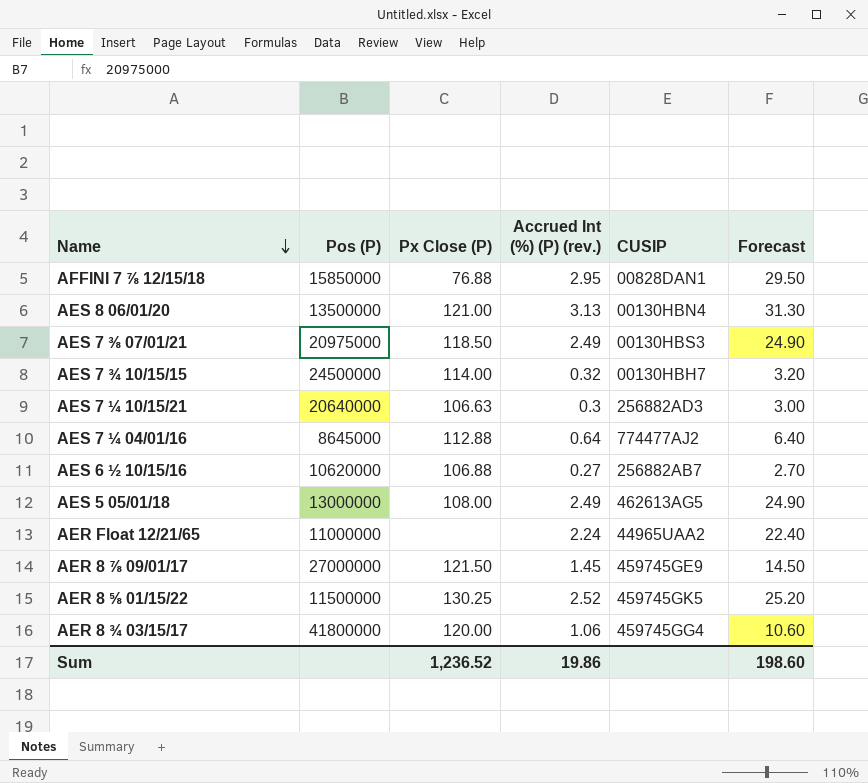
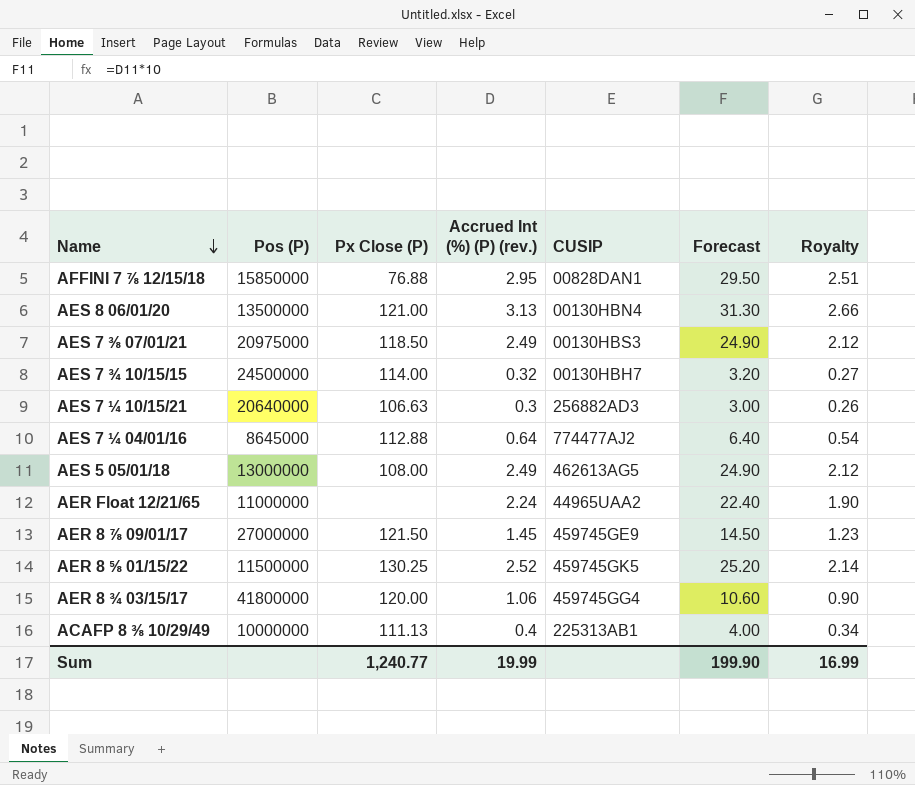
column Royalty | formula: none -> [Accrued Int (%) (P) (rev.)] * 0.85
row AES 6 ½ 10/15/16: 10620000 | 106.88 | 0.27 | 256882AB7 | 2.70 -> none
row ACAFP 8 ⅜ 10/29/49: none -> 10000000 | 111.13 | 0.4 | 225313AB1 | 4.00 | 0.34
Sum | Px Close (P): 1,236.52 -> 1,240.77
Sum | Accrued Int (%) (P) (rev.): 19.86 -> 19.99
Sum | Forecast: 198.60 -> 199.90

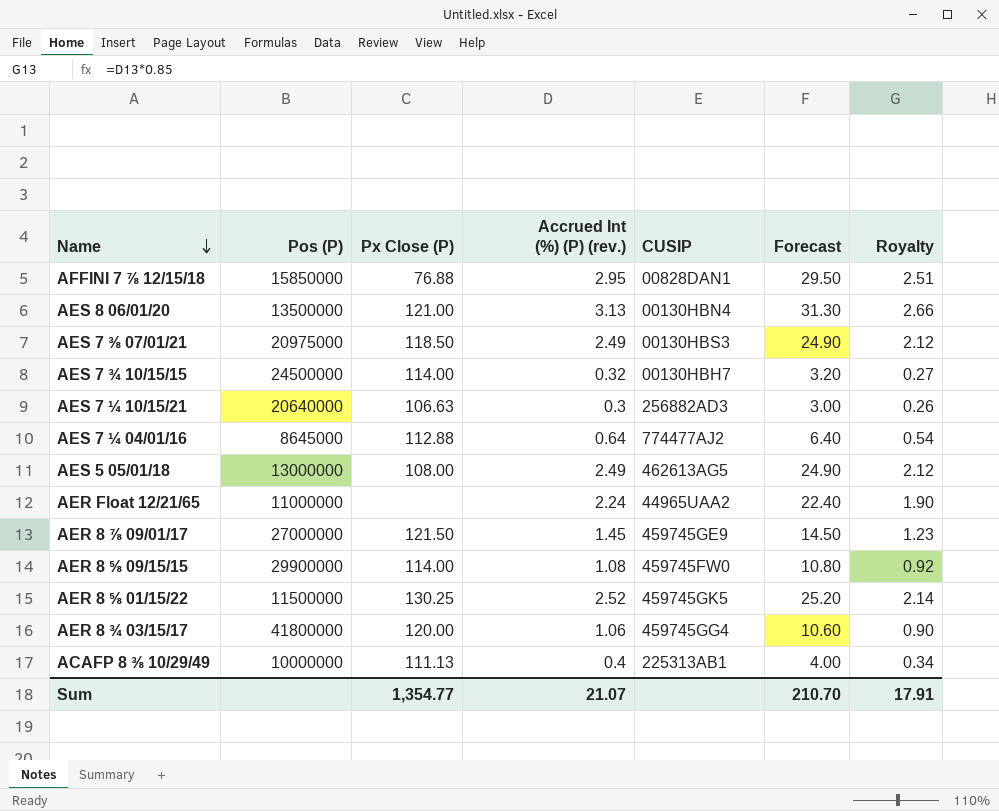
row AER 8 ⅝ 09/15/15: none -> 29900000 | 114.00 | 1.08 | 459745FW0 | 10.80 | 0.92
Sum | Px Close (P): 1,240.77 -> 1,354.77
Sum | Accrued Int (%) (P) (rev.): 19.99 -> 21.07
Sum | Forecast: 199.90 -> 210.70
Sum | Royalty: 16.99 -> 17.91

